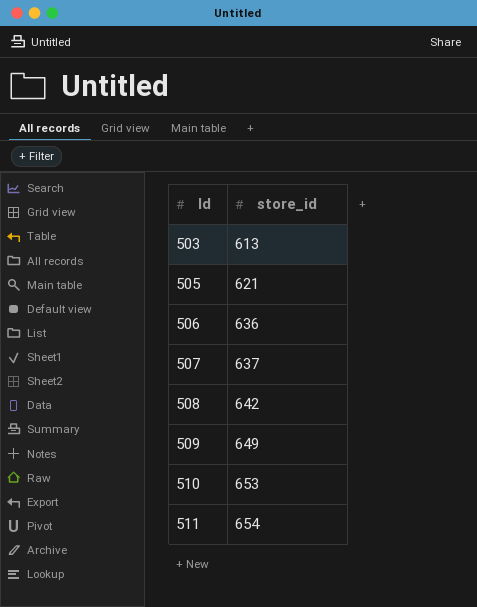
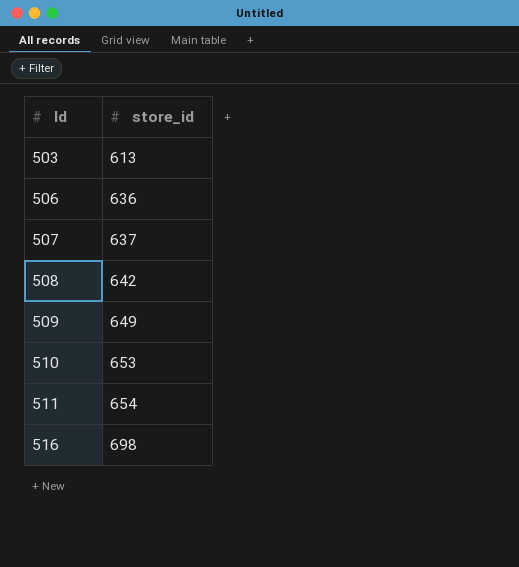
row 505: 621 -> none
row 516: none -> 698

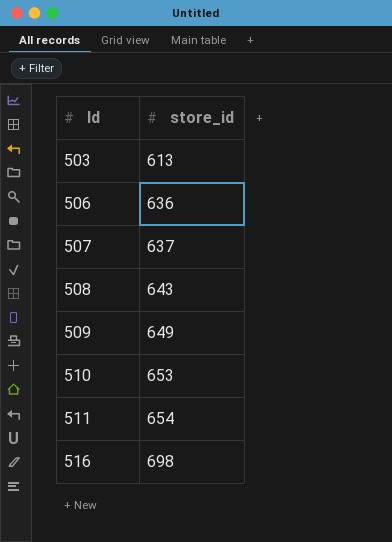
508 | store_id: 642 -> 643

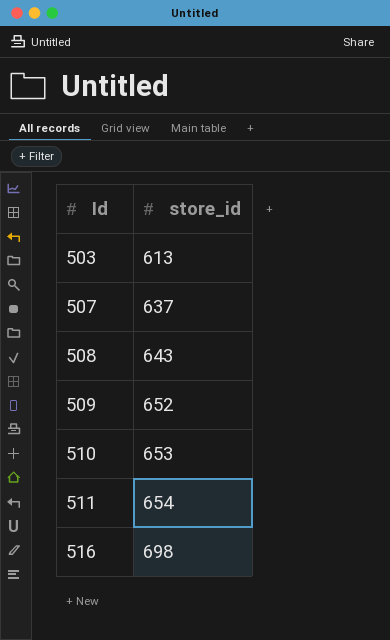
row 506: 636 -> none
509 | store_id: 649 -> 652

